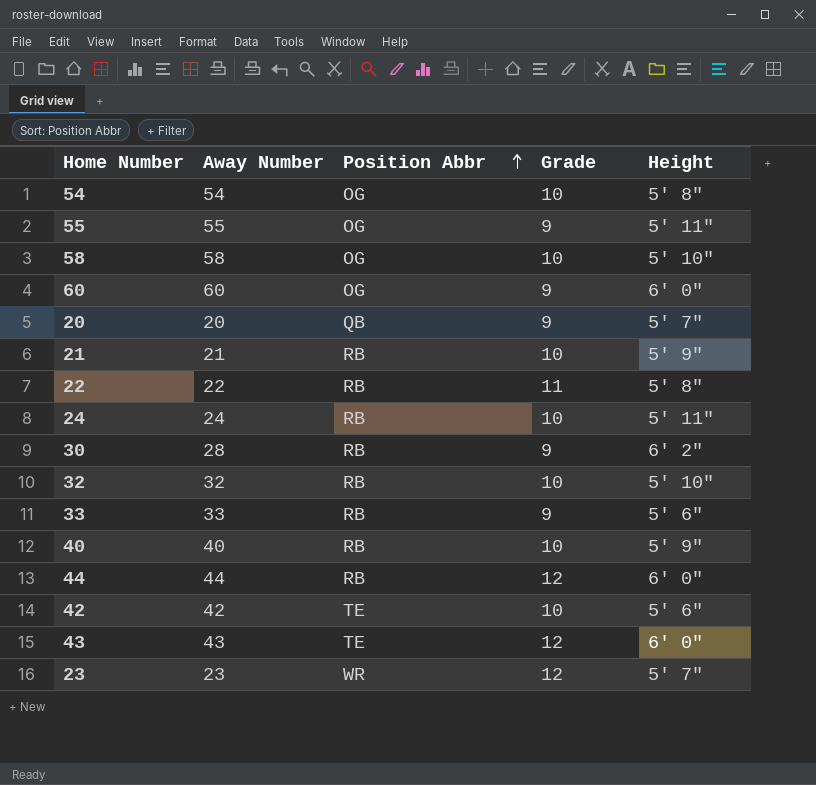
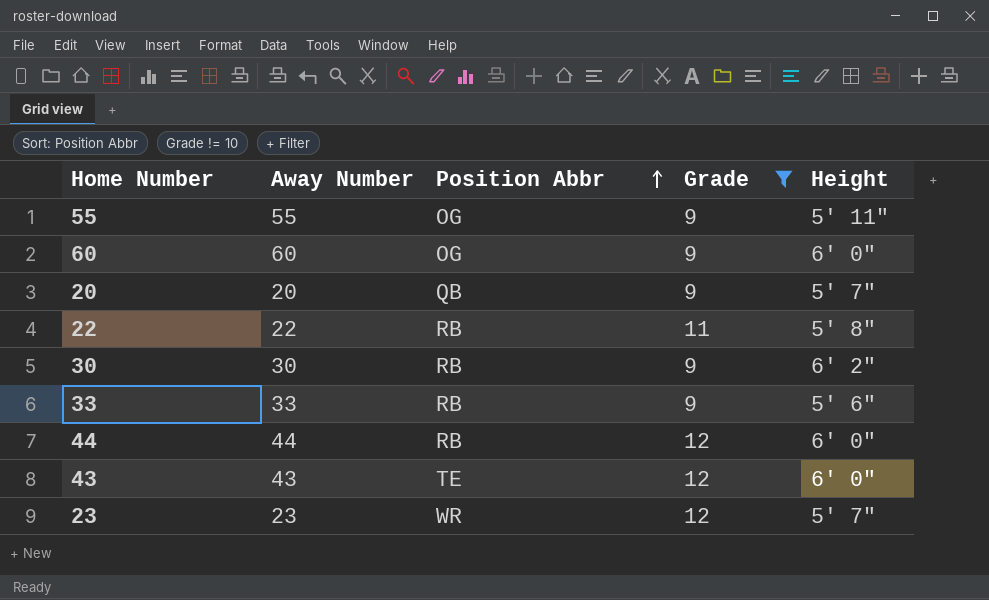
filter: none -> Grade != 10
30 | Away Number: 28 -> 30

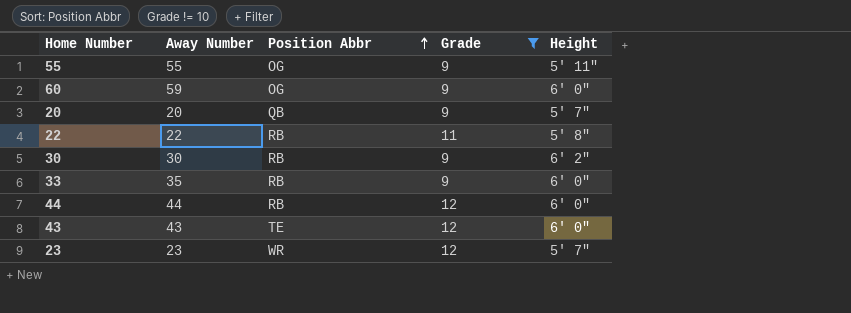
60 | Away Number: 60 -> 59
33 | Away Number: 33 -> 35
33 | Height: 5' 6" -> 6' 0"

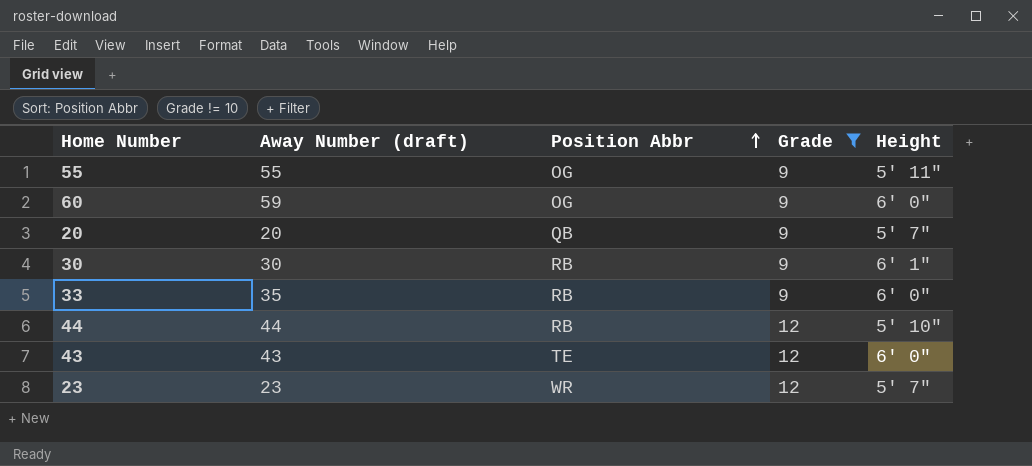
column name: Away Number -> Away Number (draft)
row 22: 22 | RB | 11 | 5' 8" -> none
30 | Height: 6' 2" -> 6' 1"
44 | Height: 6' 0" -> 5' 10"

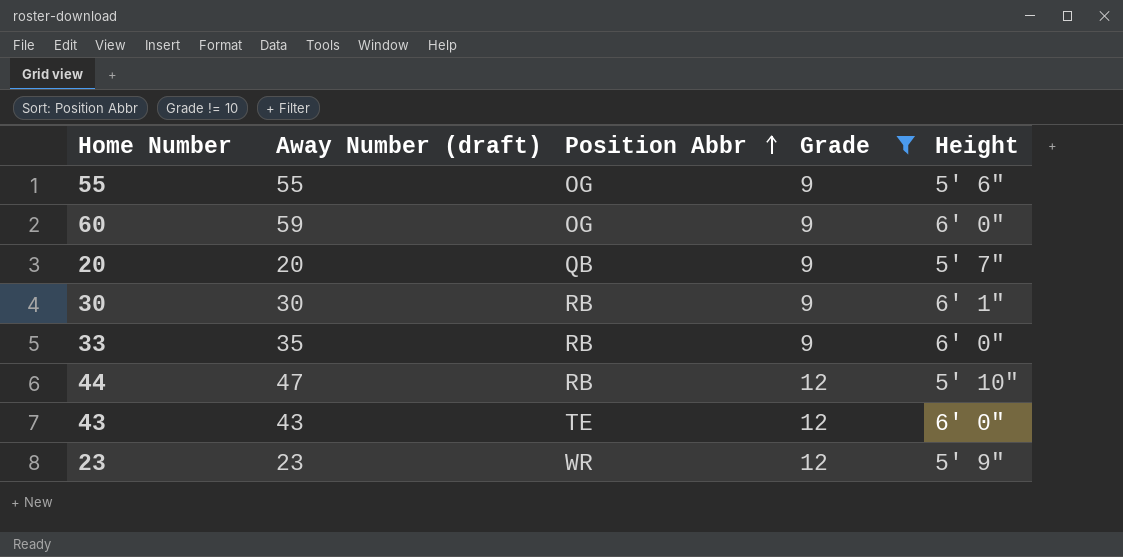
55 | Height: 5' 11" -> 5' 6"
44 | Away Number (draft): 44 -> 47
23 | Height: 5' 7" -> 5' 9"

